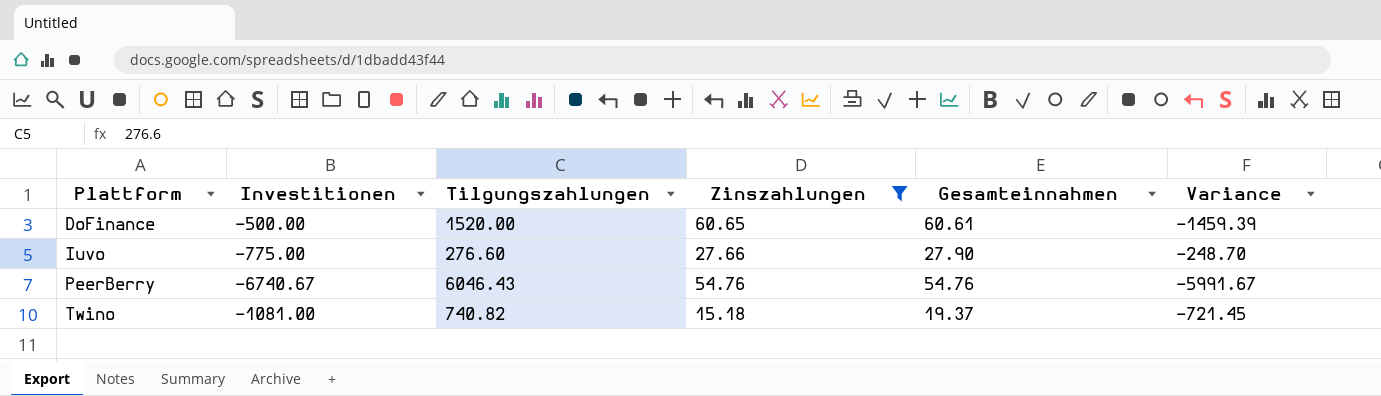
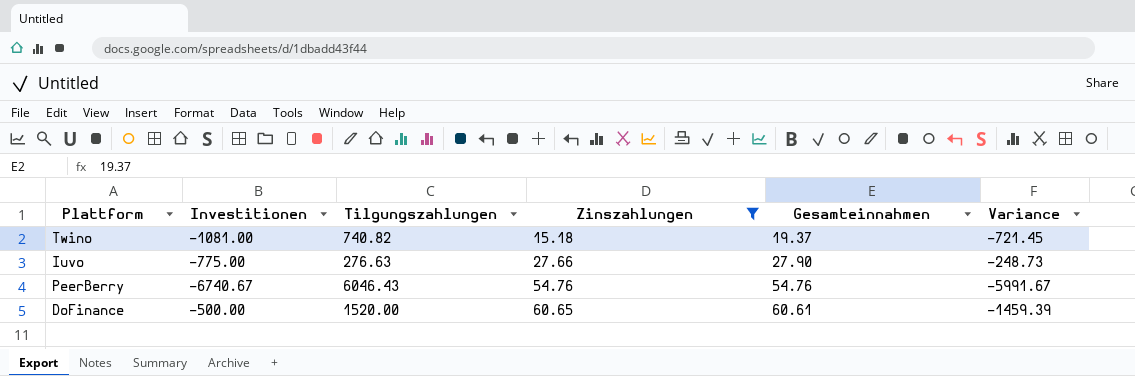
row order: Plattform ascending -> Zinszahlungen ascending
Iuvo | Tilgungszahlungen: 276.60 -> 276.63
Iuvo | Variance: -248.70 -> -248.73

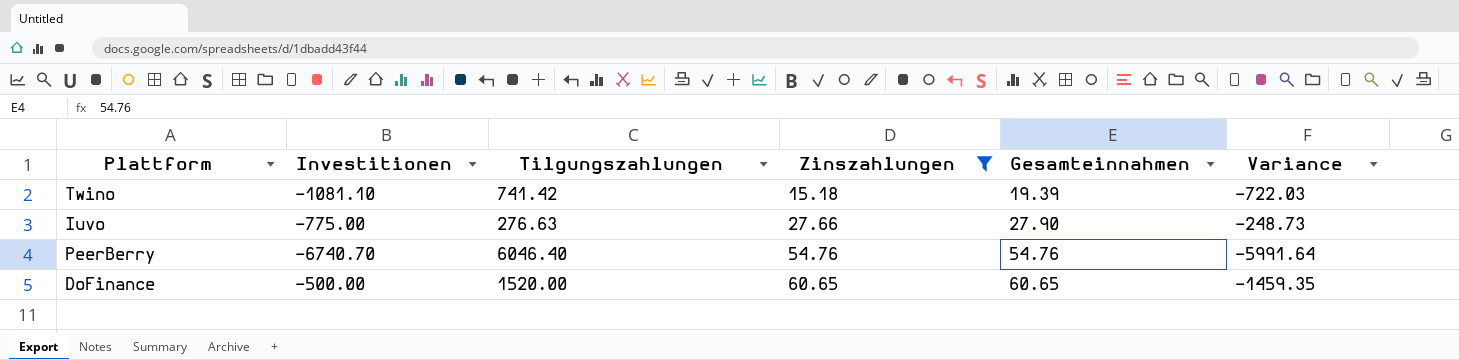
Twino | Investitionen: -1081.00 -> -1081.10
Twino | Tilgungszahlungen: 740.82 -> 741.42
Twino | Gesamteinnahmen: 19.37 -> 19.39
Twino | Variance: -721.45 -> -722.03
PeerBerry | Investitionen: -6740.67 -> -6740.70
PeerBerry | Tilgungszahlungen: 6046.43 -> 6046.40
PeerBerry | Variance: -5991.67 -> -5991.64
DoFinance | Gesamteinnahmen: 60.61 -> 60.65
DoFinance | Variance: -1459.39 -> -1459.35

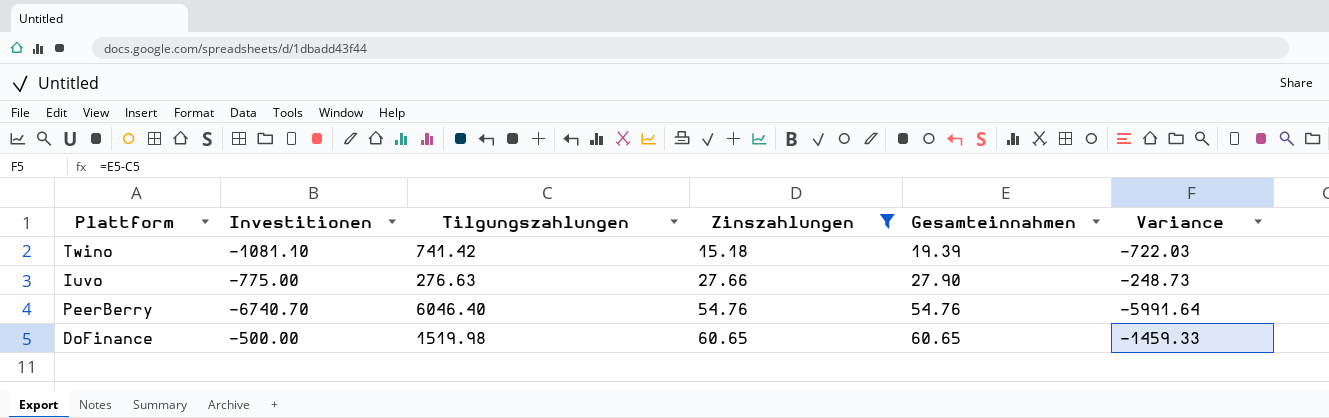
DoFinance | Tilgungszahlungen: 1520.00 -> 1519.98
DoFinance | Variance: -1459.35 -> -1459.33

